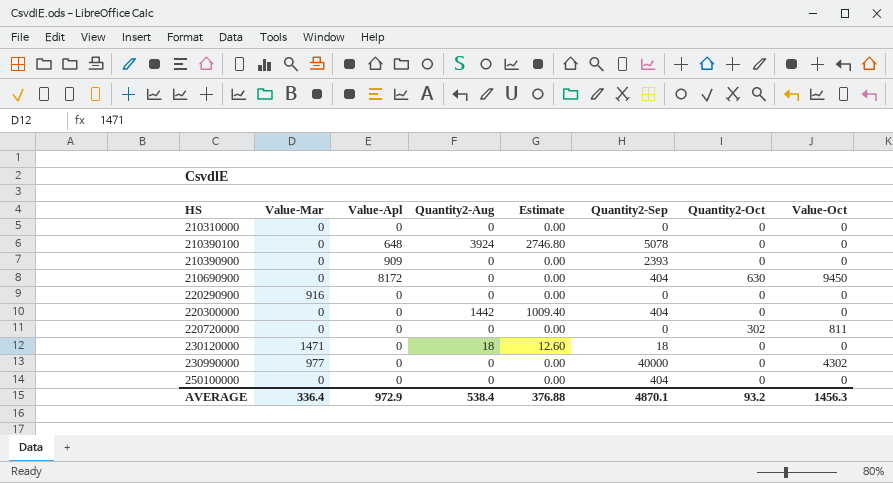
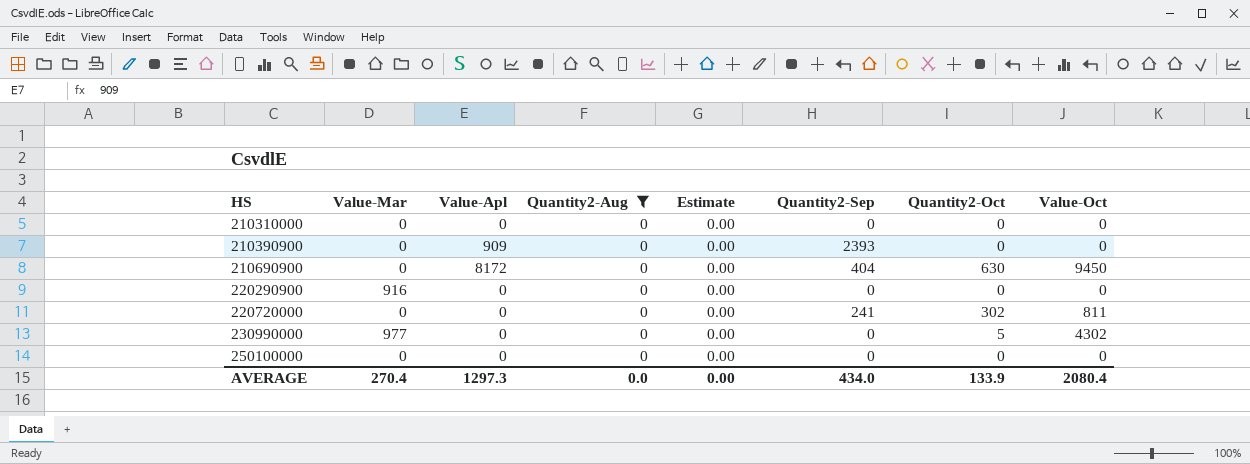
filter: none -> Quantity2-Aug = 0
220720000 | Quantity2-Sep: 0 -> 241
230990000 | Quantity2-Sep: 40000 -> 0
230990000 | Quantity2-Oct: 0 -> 5
250100000 | Quantity2-Sep: 404 -> 0
AVERAGE | Value-Mar: 336.4 -> 270.4
AVERAGE | Value-Apl: 972.9 -> 1297.3
AVERAGE | Quantity2-Aug: 538.4 -> 0.0
AVERAGE | Estimate: 376.88 -> 0.00
AVERAGE | Quantity2-Sep: 4870.1 -> 434.0
AVERAGE | Quantity2-Oct: 93.2 -> 133.9
AVERAGE | Value-Oct: 1456.3 -> 2080.4

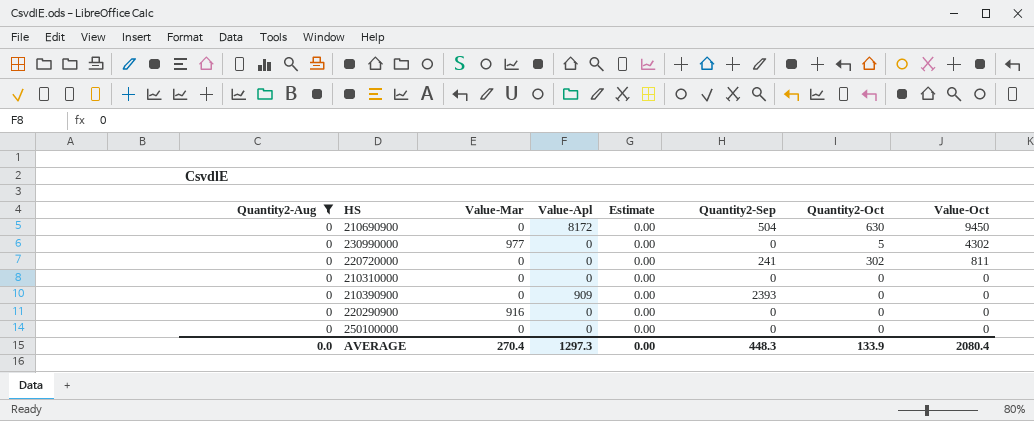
row order: HS ascending -> Value-Oct descending
column Quantity2-Aug | position: 4 -> 1
210690900 | Quantity2-Sep: 404 -> 504
AVERAGE | Quantity2-Sep: 434.0 -> 448.3

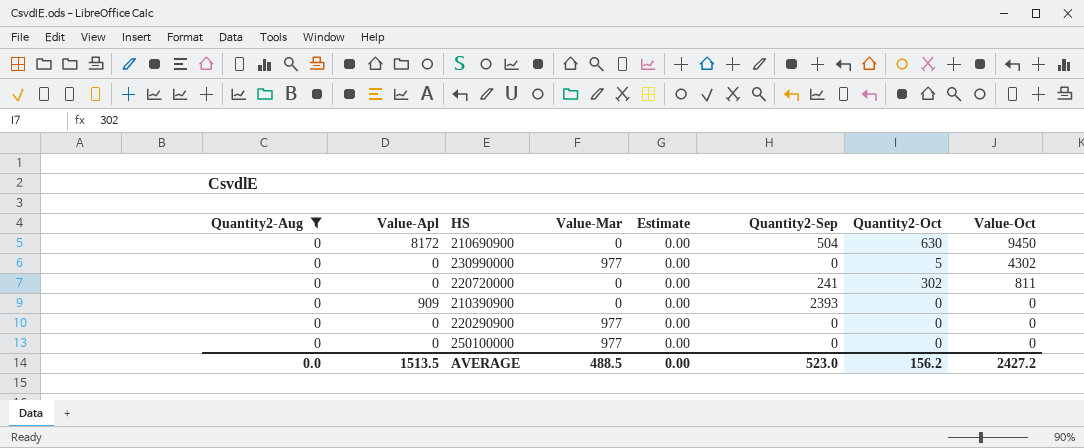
column Value-Apl | position: 4 -> 2
row 210310000: 0 | 0 | 0 | 0.00 | 0 | 0 | 0 -> none
220290900 | Value-Mar: 916 -> 977
250100000 | Value-Mar: 0 -> 977
AVERAGE | Value-Apl: 1297.3 -> 1513.5
AVERAGE | Value-Mar: 270.4 -> 488.5
AVERAGE | Quantity2-Sep: 448.3 -> 523.0
AVERAGE | Quantity2-Oct: 133.9 -> 156.2
AVERAGE | Value-Oct: 2080.4 -> 2427.2

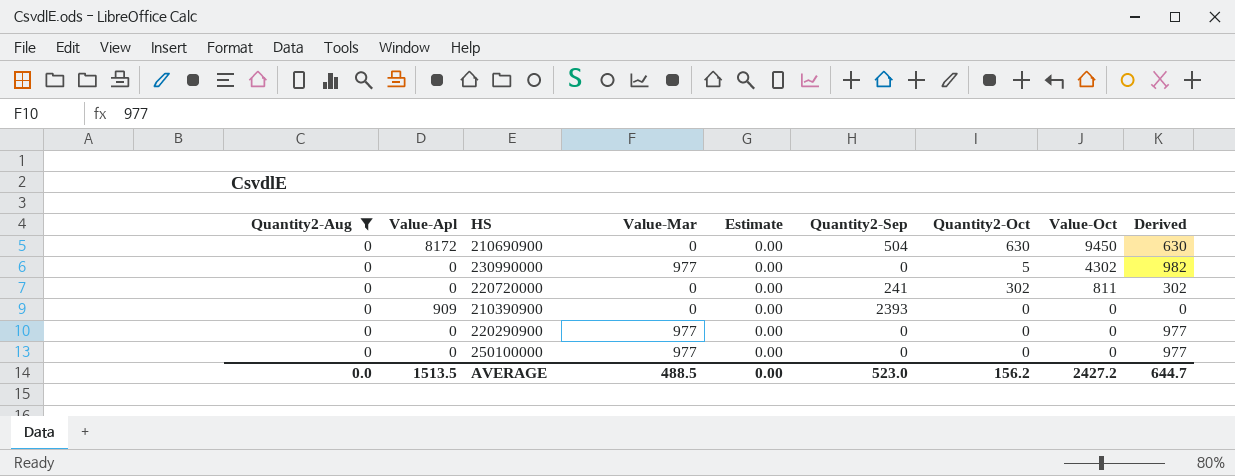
column Derived | formula: none -> [Value-Mar] + [Quantity2-Oct]

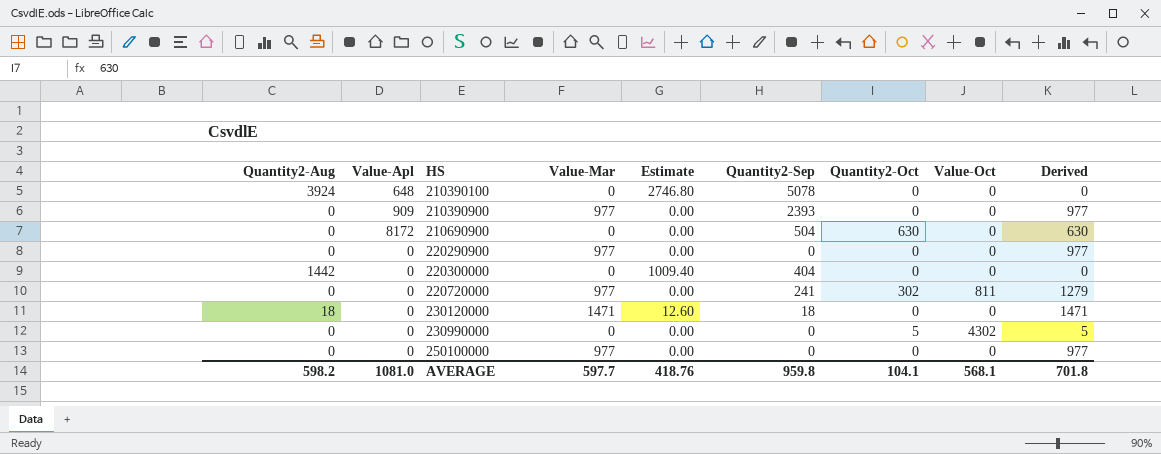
filter: Quantity2-Aug = 0 -> none
row order: Value-Oct descending -> HS ascending
210390900 | Value-Mar: 0 -> 977
210390900 | Derived: 0 -> 977
210690900 | Value-Oct: 9450 -> 0
220720000 | Value-Mar: 0 -> 977
220720000 | Derived: 302 -> 1279
230990000 | Value-Mar: 977 -> 0
230990000 | Derived: 982 -> 5
AVERAGE | Quantity2-Aug: 0.0 -> 598.2
AVERAGE | Value-Apl: 1513.5 -> 1081.0
AVERAGE | Value-Mar: 488.5 -> 597.7
AVERAGE | Estimate: 0.00 -> 418.76
AVERAGE | Quantity2-Sep: 523.0 -> 959.8
AVERAGE | Quantity2-Oct: 156.2 -> 104.1
AVERAGE | Value-Oct: 2427.2 -> 568.1
AVERAGE | Derived: 644.7 -> 701.8

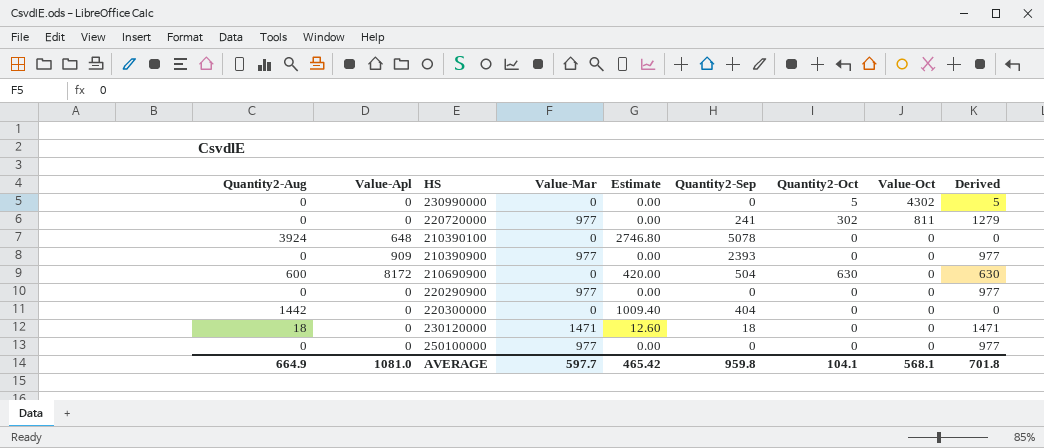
row order: HS ascending -> Value-Oct descending
210690900 | Quantity2-Aug: 0 -> 600
210690900 | Estimate: 0.00 -> 420.00
AVERAGE | Quantity2-Aug: 598.2 -> 664.9
AVERAGE | Estimate: 418.76 -> 465.42

